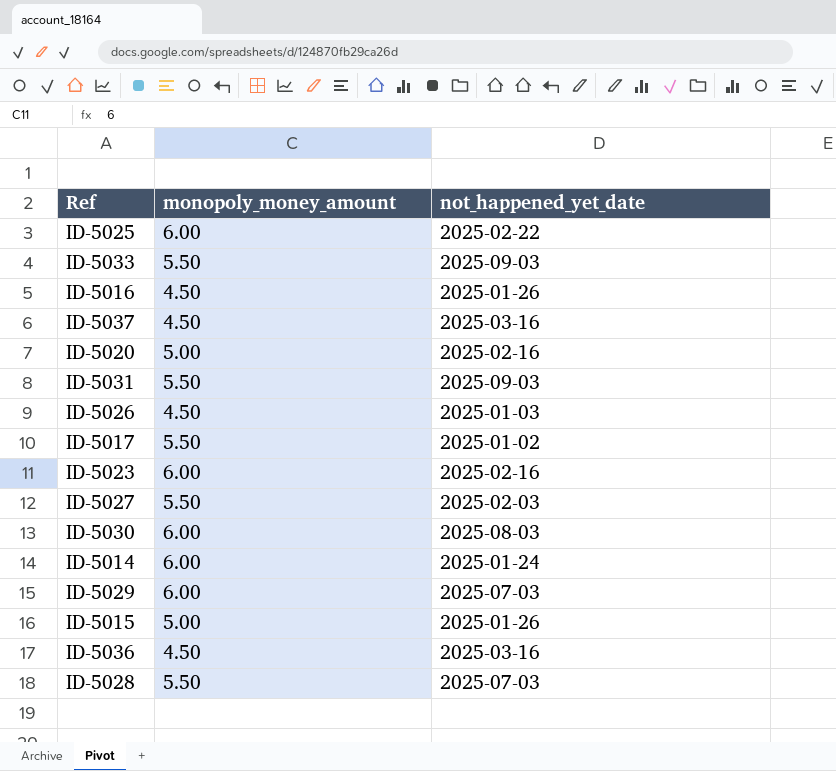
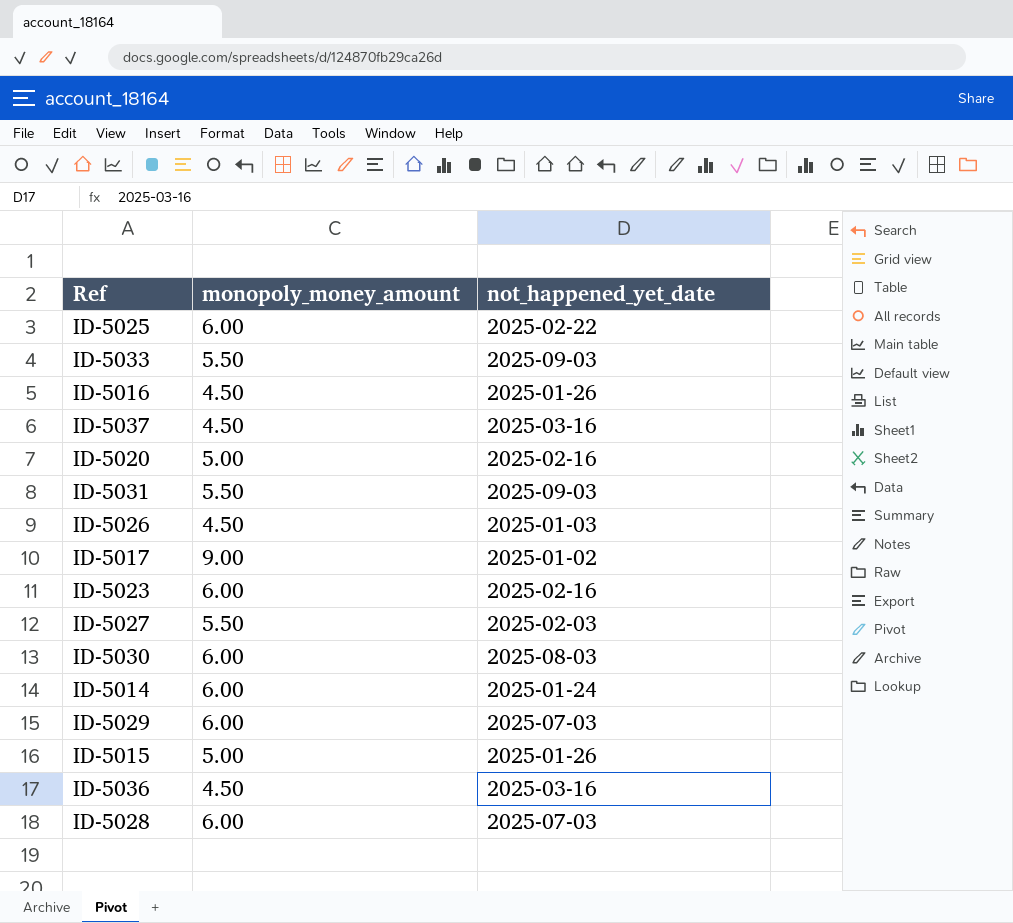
ID-5017 | monopoly_money_amount: 5.50 -> 9.00
ID-5028 | monopoly_money_amount: 5.50 -> 6.00

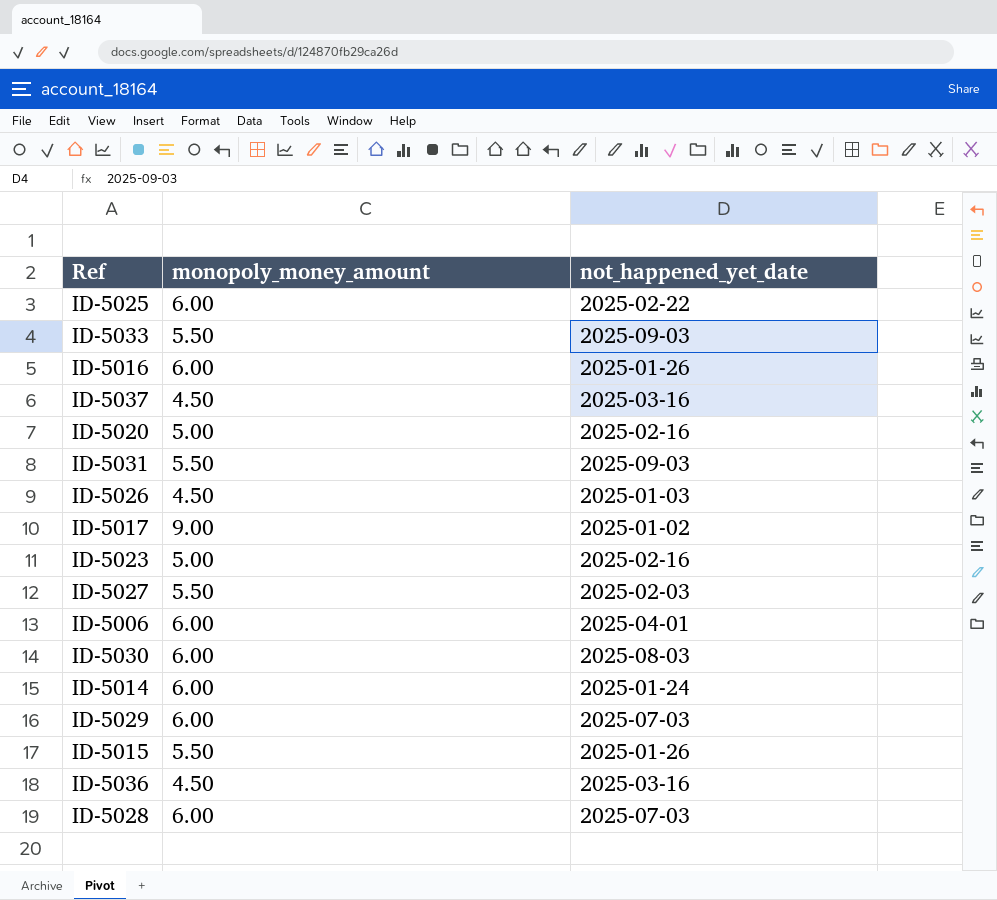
ID-5016 | monopoly_money_amount: 4.50 -> 6.00
ID-5023 | monopoly_money_amount: 6.00 -> 5.00
row ID-5006: none -> 6.00 | 2025-04-01
ID-5015 | monopoly_money_amount: 5.00 -> 5.50

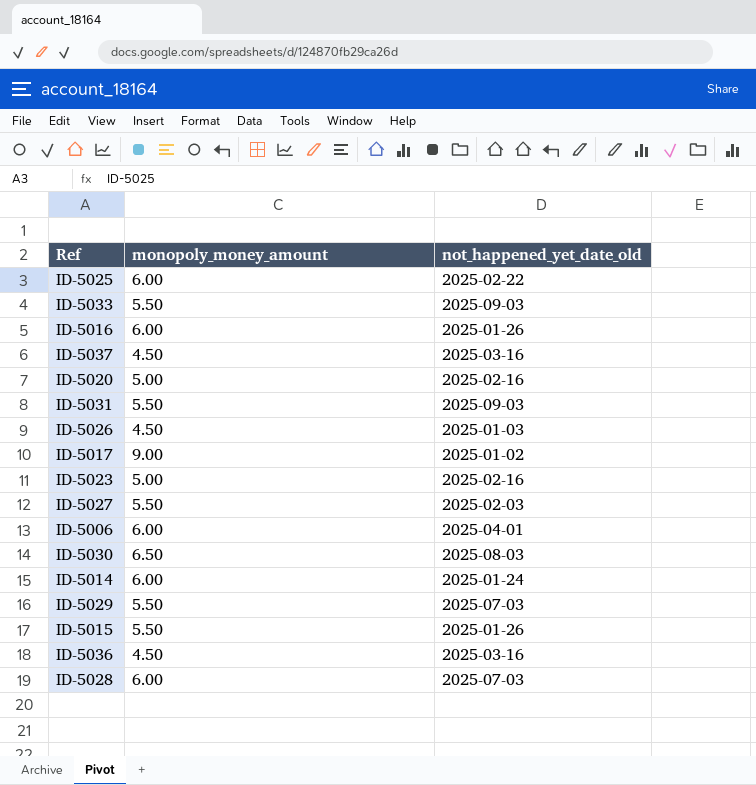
column name: not_happened_yet_date -> not_happened_yet_date_old
ID-5030 | monopoly_money_amount: 6.00 -> 6.50
ID-5029 | monopoly_money_amount: 6.00 -> 5.50

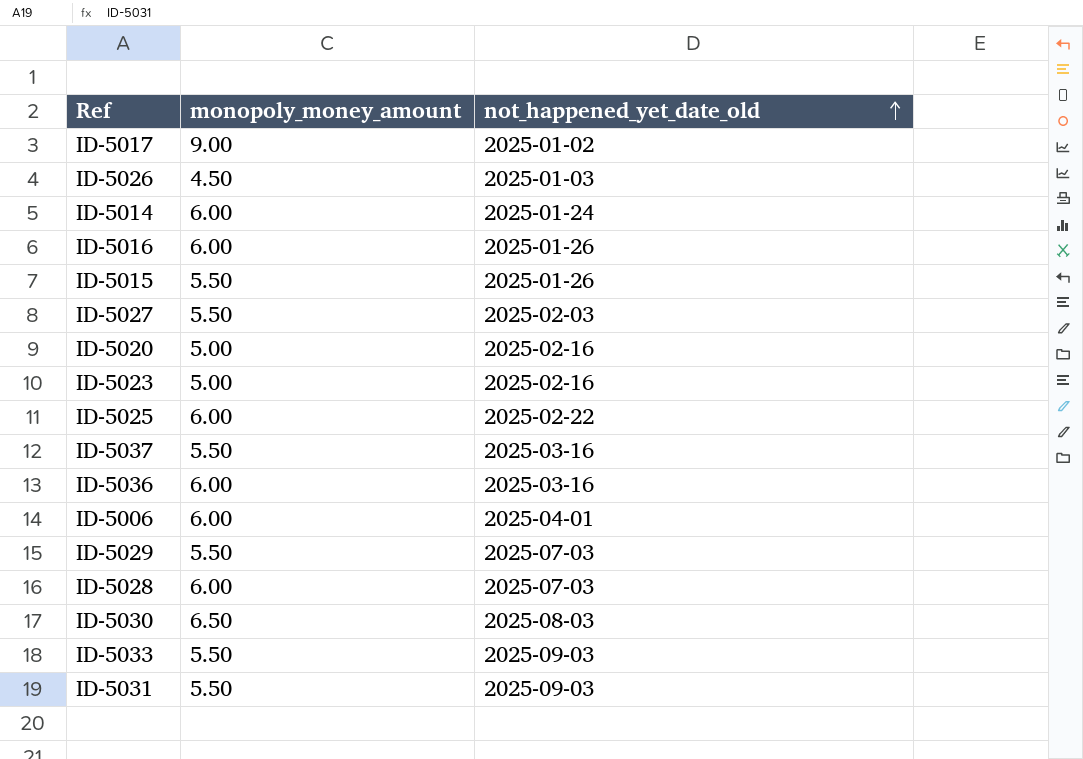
row order: none -> not_happened_yet_date_old ascending
ID-5037 | monopoly_money_amount: 4.50 -> 5.50
ID-5036 | monopoly_money_amount: 4.50 -> 6.00

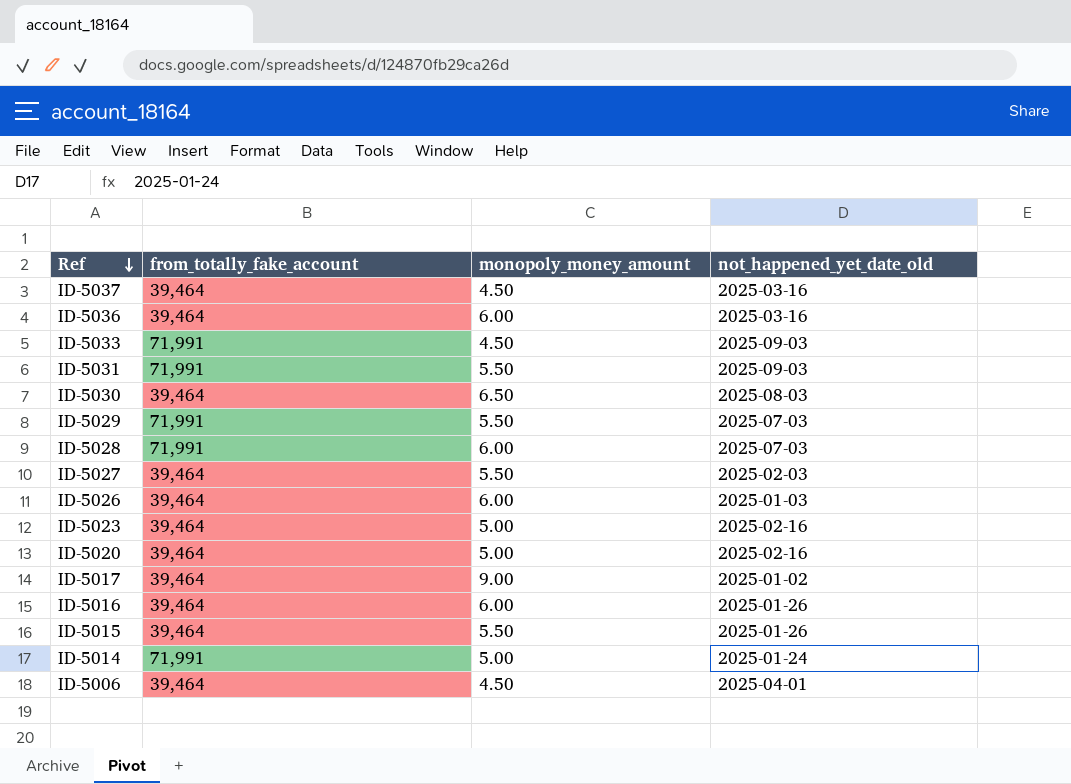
row order: not_happened_yet_date_old ascending -> Ref descending
column from_totally_fake_account | position: none -> 2
row ID-5025: 6.00 | 2025-02-22 -> none
ID-5037 | monopoly_money_amount: 5.50 -> 4.50
ID-5033 | monopoly_money_amount: 5.50 -> 4.50
ID-5026 | monopoly_money_amount: 4.50 -> 6.00
ID-5014 | monopoly_money_amount: 6.00 -> 5.00
ID-5006 | monopoly_money_amount: 6.00 -> 4.50

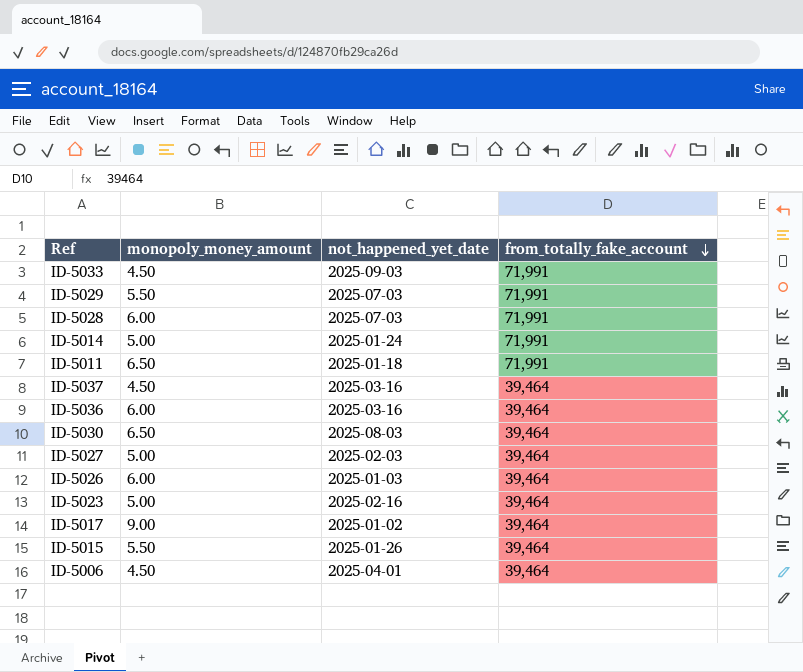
row order: Ref descending -> from_totally_fake_account descending
column name: not_happened_yet_date_old -> not_happened_yet_date
column from_totally_fake_account | position: 2 -> 4
row ID-5031: 71,991 | 5.50 | 2025-09-03 -> none
row ID-5020: 39,464 | 5.00 | 2025-02-16 -> none
row ID-5016: 39,464 | 6.00 | 2025-01-26 -> none
row ID-5011: none -> 6.50 | 2025-01-18 | 71,991
ID-5027 | monopoly_money_amount: 5.50 -> 5.00

